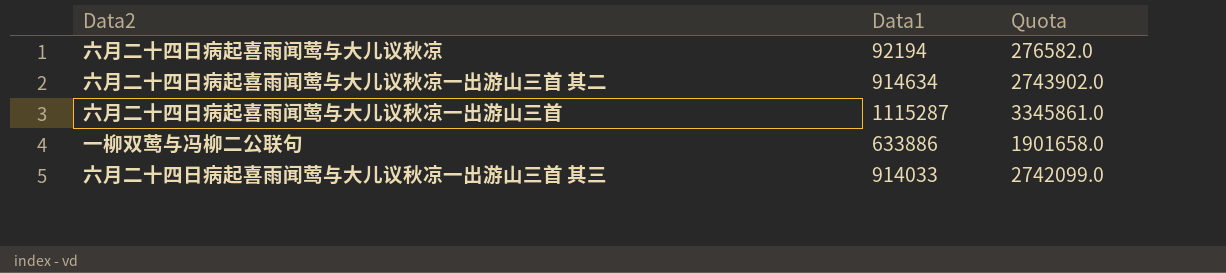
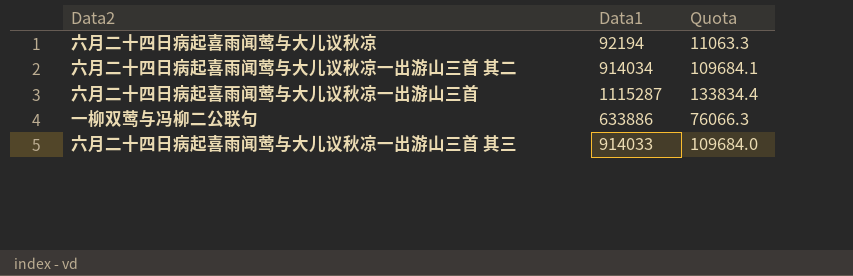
column Quota | formula: [Data1] * 3 -> [Data1] * 0.12
六月二十四日病起喜雨闻莺与大儿议秋凉一出游山三首 其二 | Data1: 914634 -> 914034

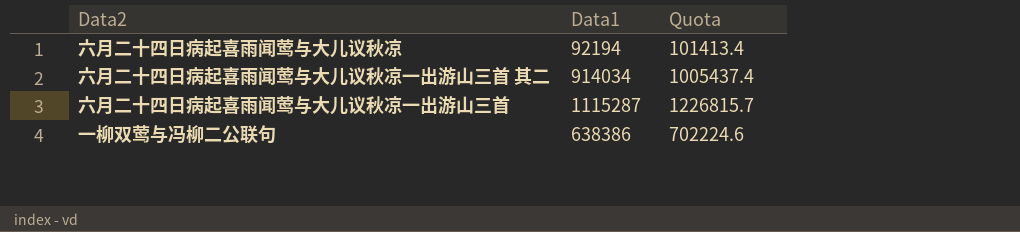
column Quota | formula: [Data1] * 0.12 -> [Data1] * 1.1
row 六月二十四日病起喜雨闻莺与大儿议秋凉一出游山三首 其三: 914033 | 109684.0 -> none
一柳双莺与冯柳二公联句 | Data1: 633886 -> 638386

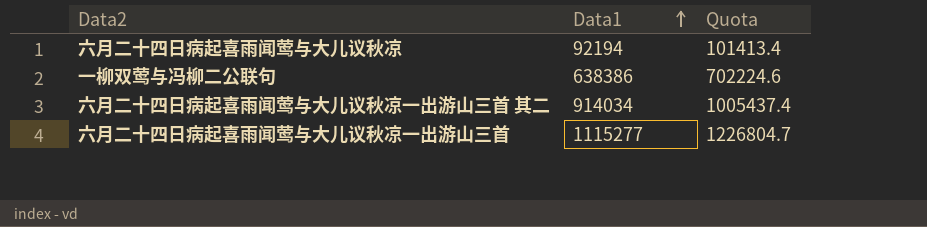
row order: none -> Data1 ascending
六月二十四日病起喜雨闻莺与大儿议秋凉一出游山三首 | Data1: 1115287 -> 1115277
六月二十四日病起喜雨闻莺与大儿议秋凉一出游山三首 | Quota: 1226815.7 -> 1226804.7

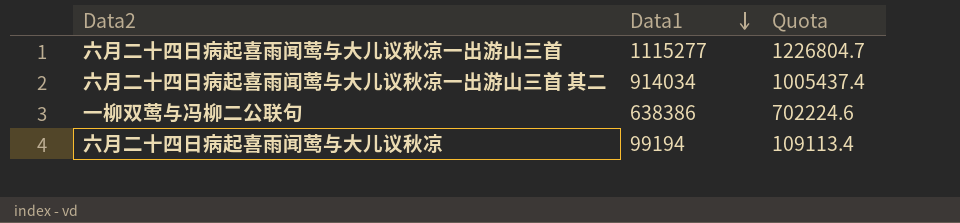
row order: Data1 ascending -> Data1 descending
六月二十四日病起喜雨闻莺与大儿议秋凉 | Data1: 92194 -> 99194
六月二十四日病起喜雨闻莺与大儿议秋凉 | Quota: 101413.4 -> 109113.4

